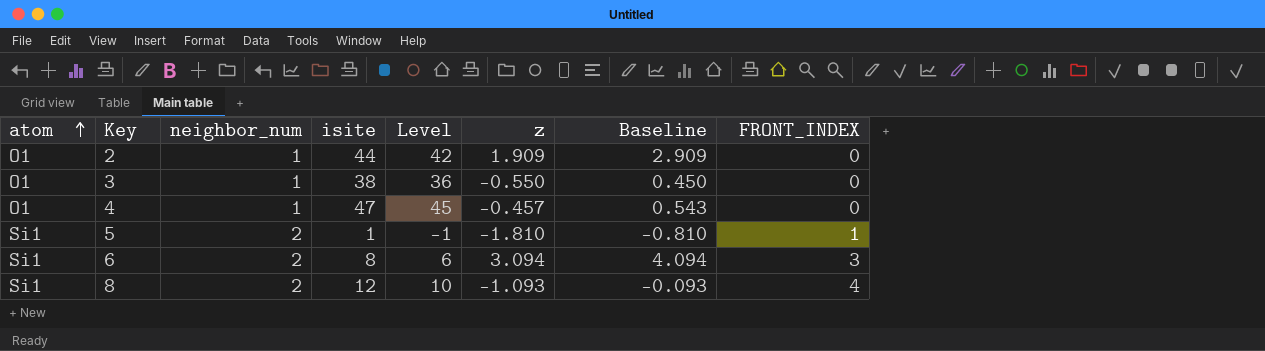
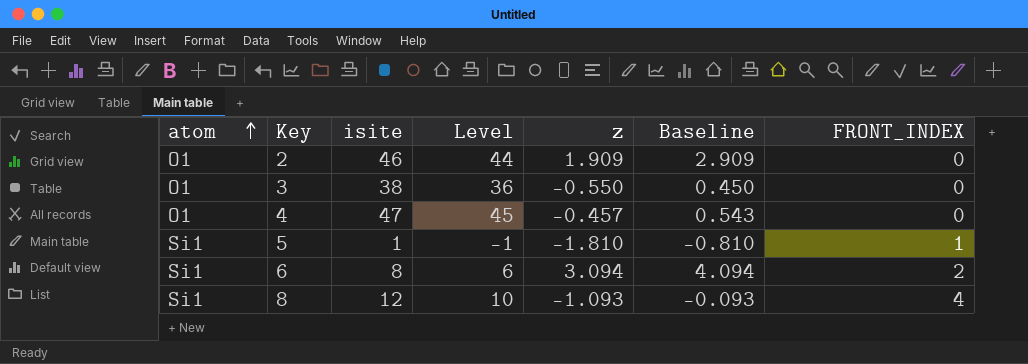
column neighbor_num | position: 3 -> none
2 | isite: 44 -> 46
2 | Level: 42 -> 44
6 | FRONT_INDEX: 3 -> 2

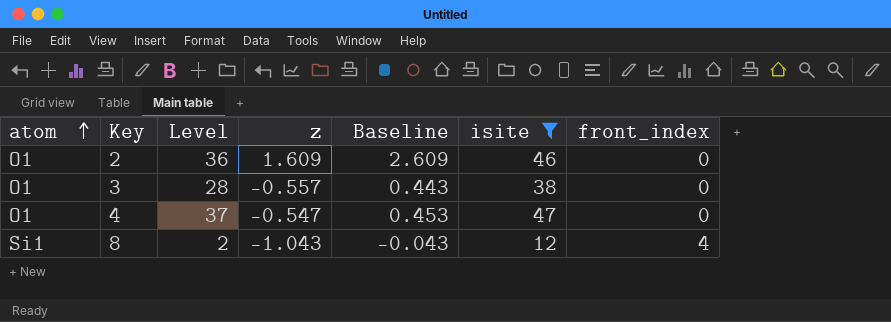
filter: none -> isite >= 12
column Level | formula: [isite] - 2 -> [isite] - 10
column isite | position: 3 -> 6
column name: FRONT_INDEX -> front_index
2 | z: 1.909 -> 1.609
2 | Baseline: 2.909 -> 2.609
3 | z: -0.550 -> -0.557
3 | Baseline: 0.450 -> 0.443
4 | z: -0.457 -> -0.547
4 | Baseline: 0.543 -> 0.453
8 | z: -1.093 -> -1.043
8 | Baseline: -0.093 -> -0.043

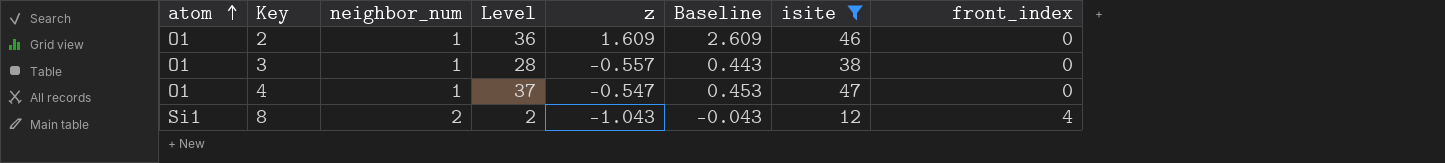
column neighbor_num | position: none -> 3

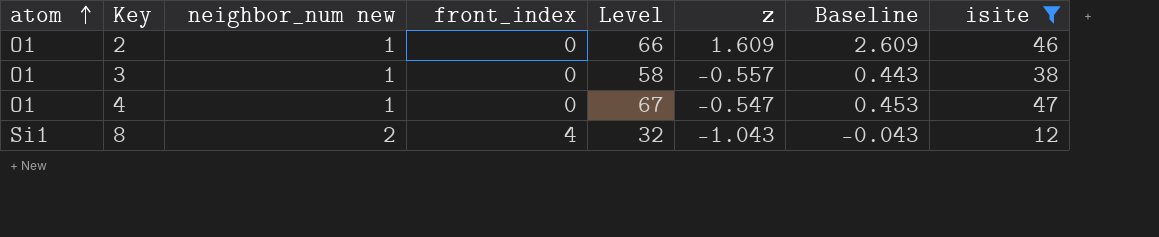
column name: neighbor_num -> neighbor_num new
column front_index | position: 8 -> 4
column Level | formula: [isite] - 10 -> [isite] + 20

